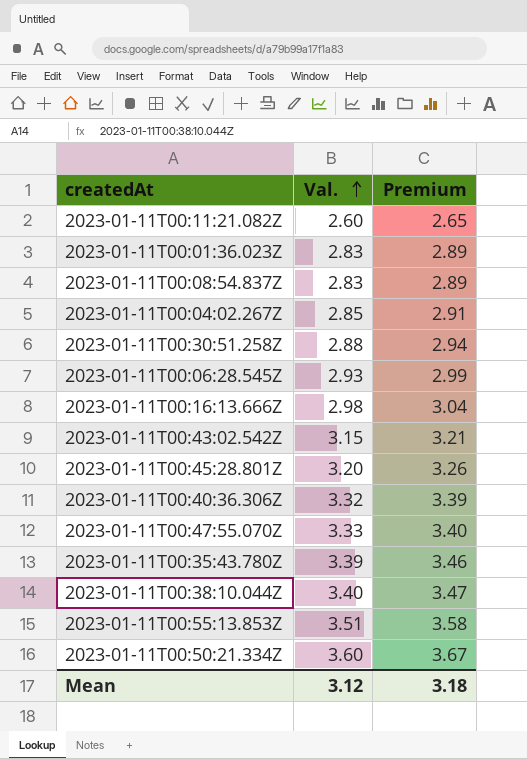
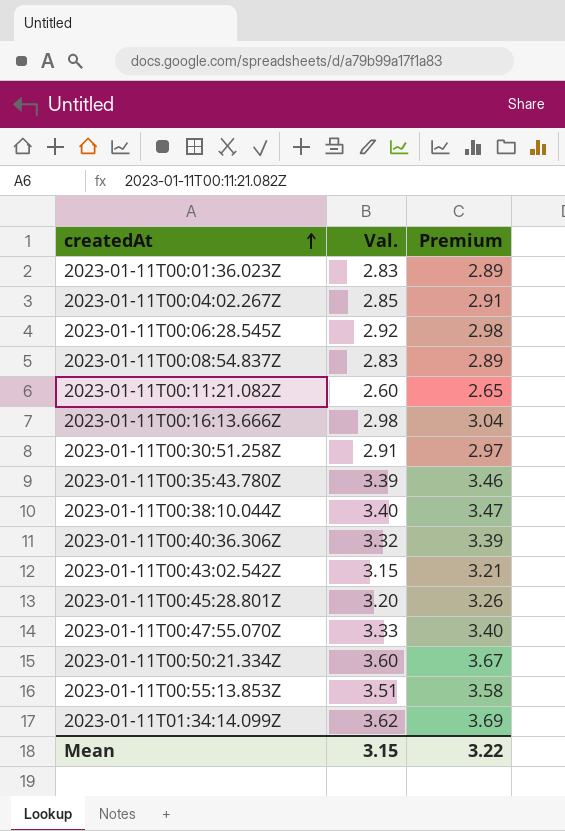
row order: Val. ascending -> createdAt ascending
2023-01-11T00:06:28.545Z | Val.: 2.93 -> 2.92
2023-01-11T00:06:28.545Z | Premium: 2.99 -> 2.98
2023-01-11T00:30:51.258Z | Val.: 2.88 -> 2.91
2023-01-11T00:30:51.258Z | Premium: 2.94 -> 2.97
row 2023-01-11T01:34:14.099Z: none -> 3.62 | 3.69
Mean | Val.: 3.12 -> 3.15
Mean | Premium: 3.18 -> 3.22

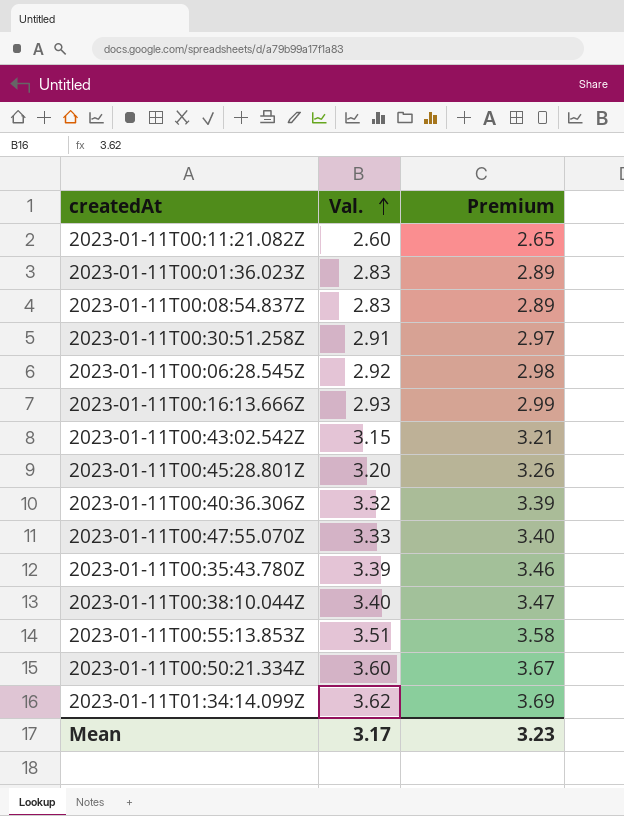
row order: createdAt ascending -> Val. ascending
row 2023-01-11T00:04:02.267Z: 2.85 | 2.91 -> none
2023-01-11T00:16:13.666Z | Val.: 2.98 -> 2.93
2023-01-11T00:16:13.666Z | Premium: 3.04 -> 2.99
Mean | Val.: 3.15 -> 3.17
Mean | Premium: 3.22 -> 3.23

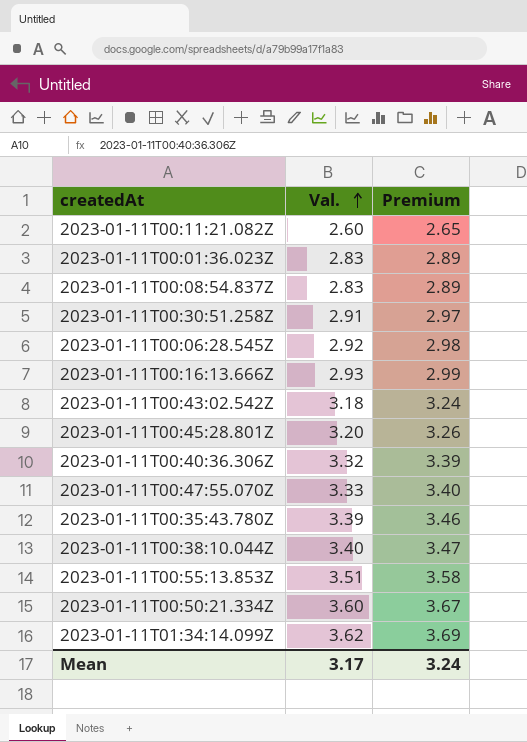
2023-01-11T00:43:02.542Z | Val.: 3.15 -> 3.18
2023-01-11T00:43:02.542Z | Premium: 3.21 -> 3.24
Mean | Premium: 3.23 -> 3.24

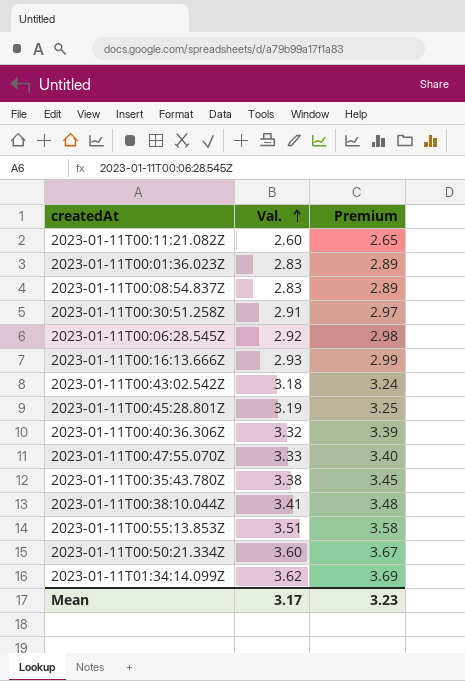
2023-01-11T00:45:28.801Z | Val.: 3.20 -> 3.19
2023-01-11T00:45:28.801Z | Premium: 3.26 -> 3.25
2023-01-11T00:35:43.780Z | Val.: 3.39 -> 3.38
2023-01-11T00:35:43.780Z | Premium: 3.46 -> 3.45
2023-01-11T00:38:10.044Z | Val.: 3.40 -> 3.41
2023-01-11T00:38:10.044Z | Premium: 3.47 -> 3.48
Mean | Premium: 3.24 -> 3.23

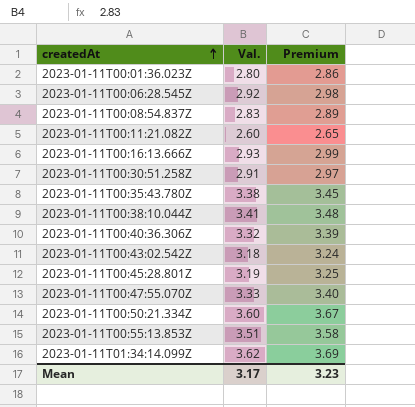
row order: Val. ascending -> createdAt ascending
2023-01-11T00:01:36.023Z | Val.: 2.83 -> 2.80
2023-01-11T00:01:36.023Z | Premium: 2.89 -> 2.86

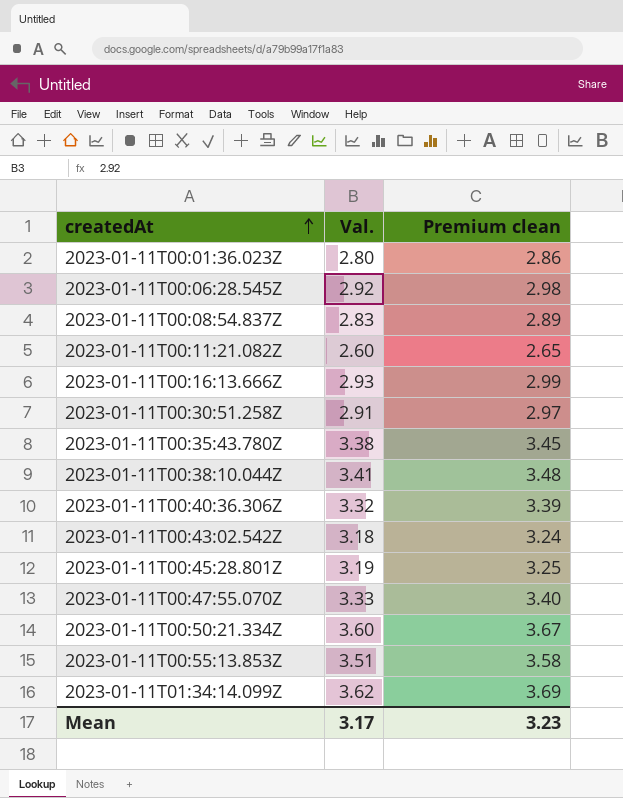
column name: Premium -> Premium clean

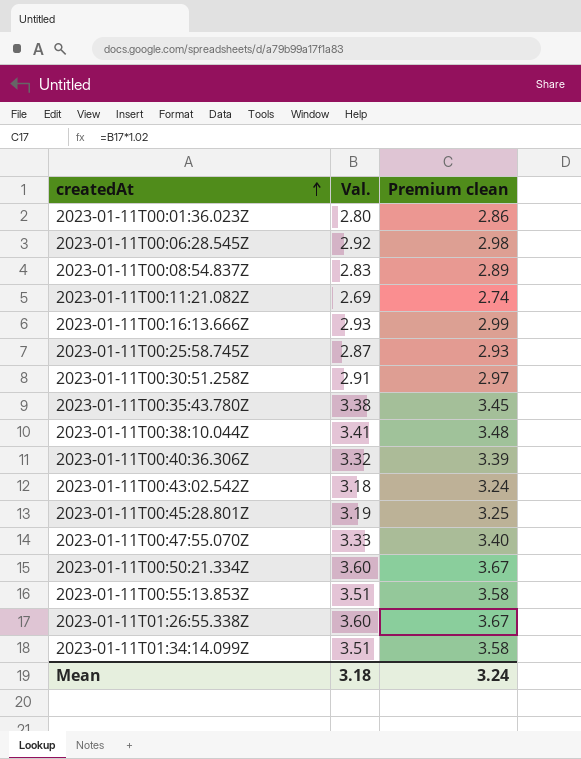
2023-01-11T00:11:21.082Z | Val.: 2.60 -> 2.69
2023-01-11T00:11:21.082Z | Premium clean: 2.65 -> 2.74
row 2023-01-11T00:25:58.745Z: none -> 2.87 | 2.93
row 2023-01-11T01:26:55.338Z: none -> 3.60 | 3.67
2023-01-11T01:34:14.099Z | Val.: 3.62 -> 3.51
2023-01-11T01:34:14.099Z | Premium clean: 3.69 -> 3.58
Mean | Val.: 3.17 -> 3.18
Mean | Premium clean: 3.23 -> 3.24

